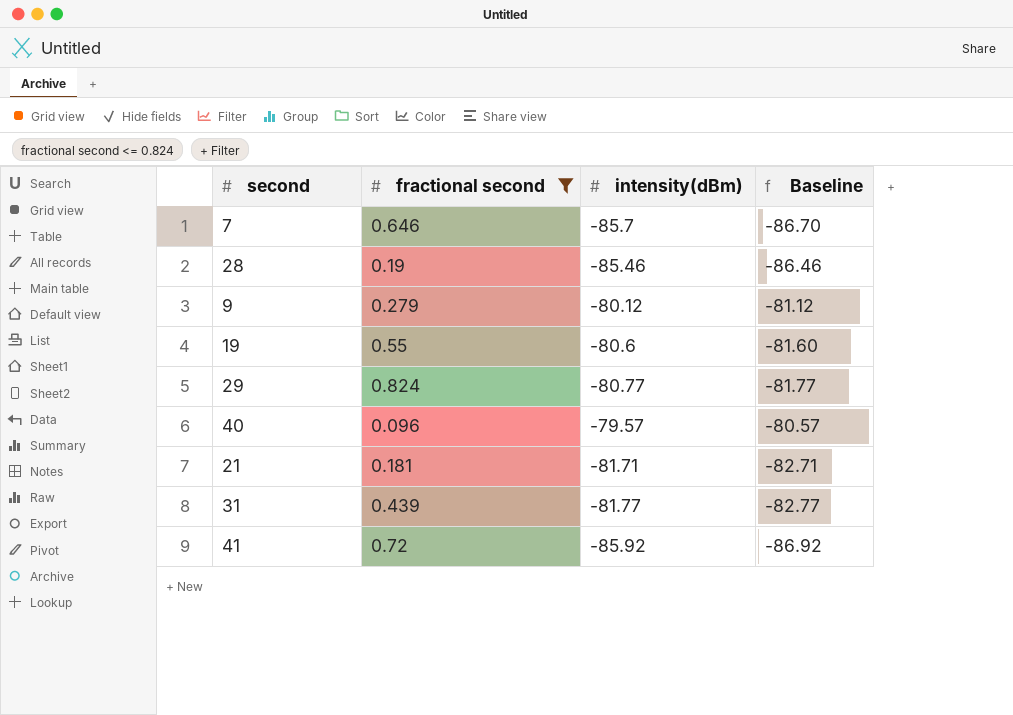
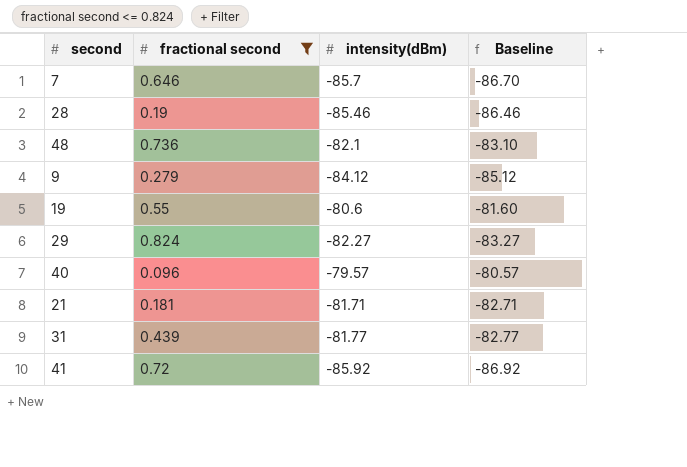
row 48: none -> 0.736 | -82.1 | -83.10
9 | intensity(dBm): -80.12 -> -84.12
9 | Baseline: -81.12 -> -85.12
29 | intensity(dBm): -80.77 -> -82.27
29 | Baseline: -81.77 -> -83.27

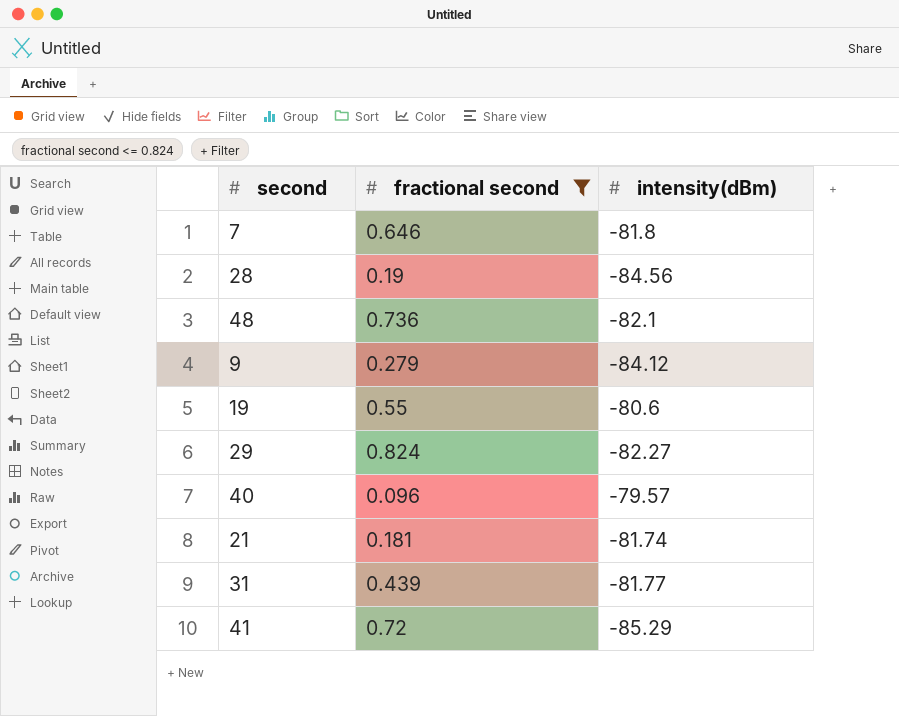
column Baseline | formula: [intensity(dBm)] - 1 -> none
7 | intensity(dBm): -85.7 -> -81.8
28 | intensity(dBm): -85.46 -> -84.56
21 | intensity(dBm): -81.71 -> -81.74
41 | intensity(dBm): -85.92 -> -85.29

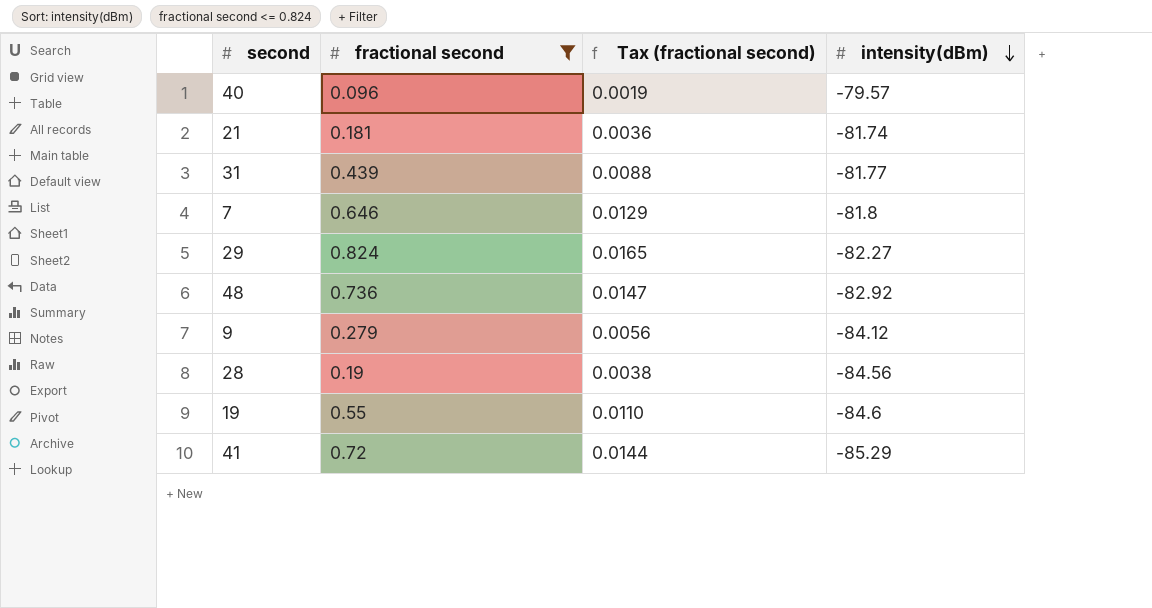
row order: none -> intensity(dBm) descending
column Tax (fractional second) | formula: none -> [fractional second] * 0.02
48 | intensity(dBm): -82.1 -> -82.92
19 | intensity(dBm): -80.6 -> -84.6

